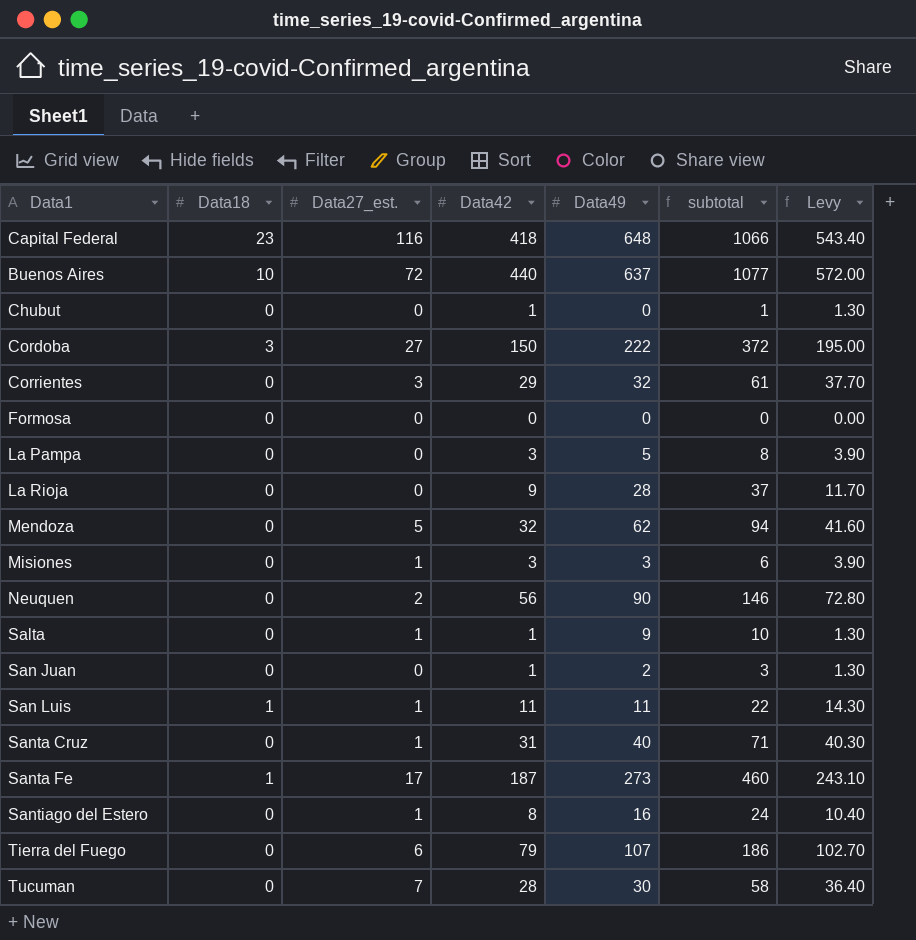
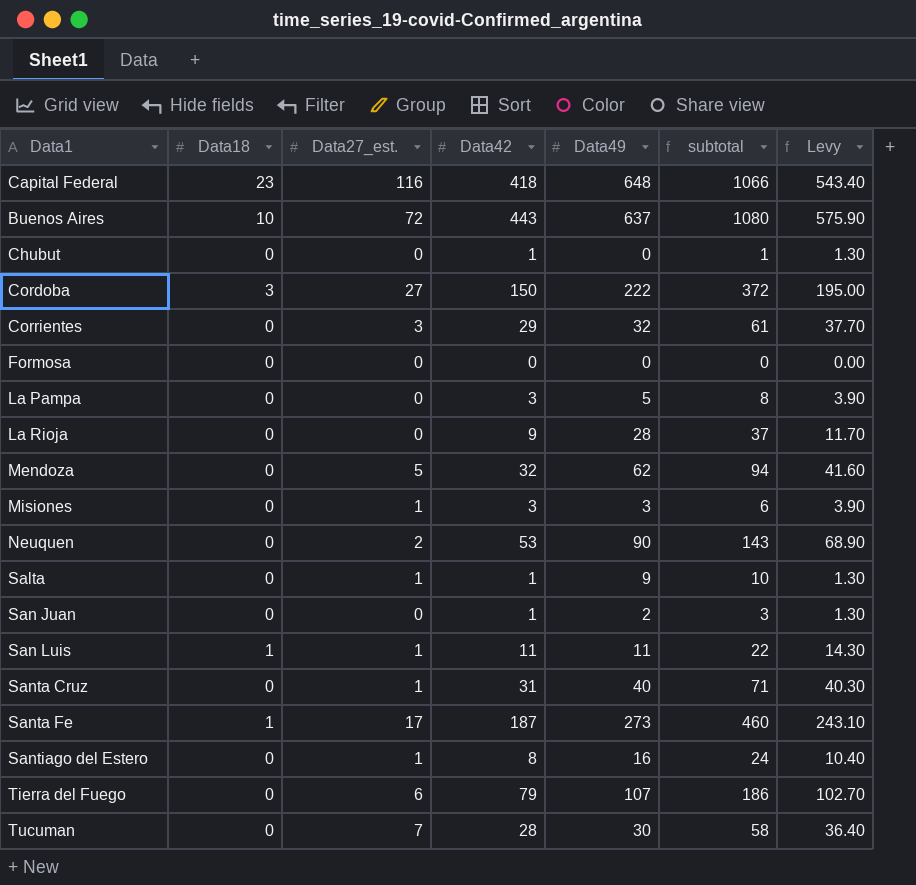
Buenos Aires | Data42: 440 -> 443
Buenos Aires | subtotal: 1077 -> 1080
Buenos Aires | Levy: 572.00 -> 575.90
Neuquen | Data42: 56 -> 53
Neuquen | subtotal: 146 -> 143
Neuquen | Levy: 72.80 -> 68.90

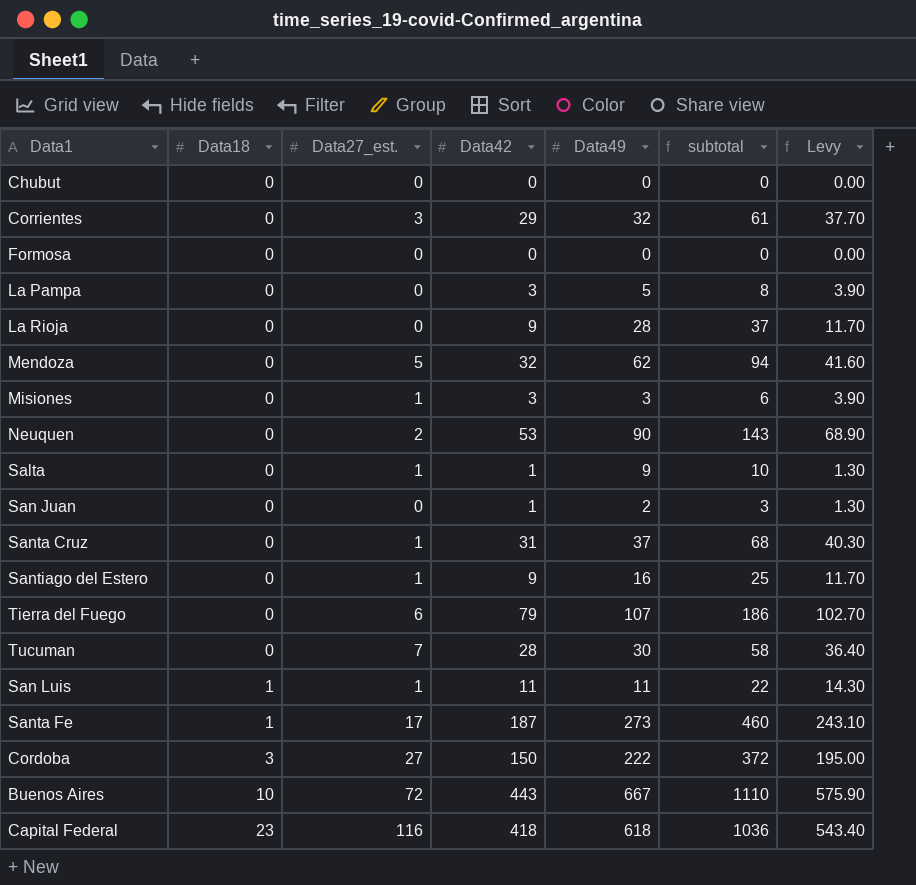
row order: none -> Data18 ascending
Chubut | Data42: 1 -> 0
Chubut | subtotal: 1 -> 0
Chubut | Levy: 1.30 -> 0.00
Santa Cruz | Data49: 40 -> 37
Santa Cruz | subtotal: 71 -> 68
Santiago del Estero | Data42: 8 -> 9
Santiago del Estero | subtotal: 24 -> 25
Santiago del Estero | Levy: 10.40 -> 11.70
Buenos Aires | Data49: 637 -> 667
Buenos Aires | subtotal: 1080 -> 1110
Capital Federal | Data49: 648 -> 618
Capital Federal | subtotal: 1066 -> 1036

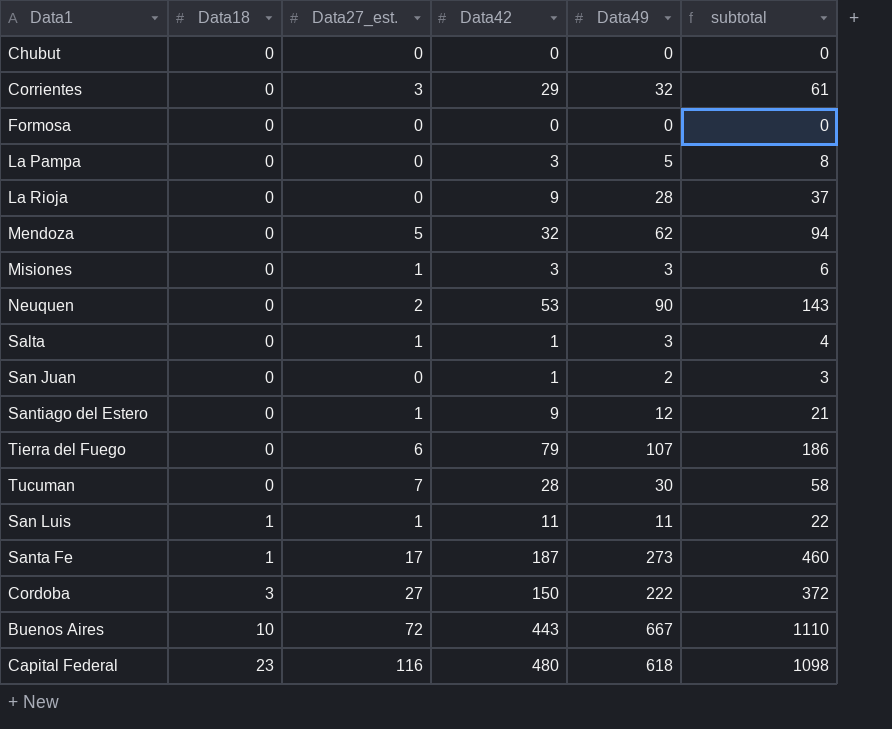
column Levy | formula: [Data42] * 1.3 -> none
row Santa Cruz: 0 | 1 | 31 | 37 | 68 | 40.30 -> none
Salta | Data49: 9 -> 3
Salta | subtotal: 10 -> 4
Santiago del Estero | Data49: 16 -> 12
Santiago del Estero | subtotal: 25 -> 21
Capital Federal | Data42: 418 -> 480
Capital Federal | subtotal: 1036 -> 1098

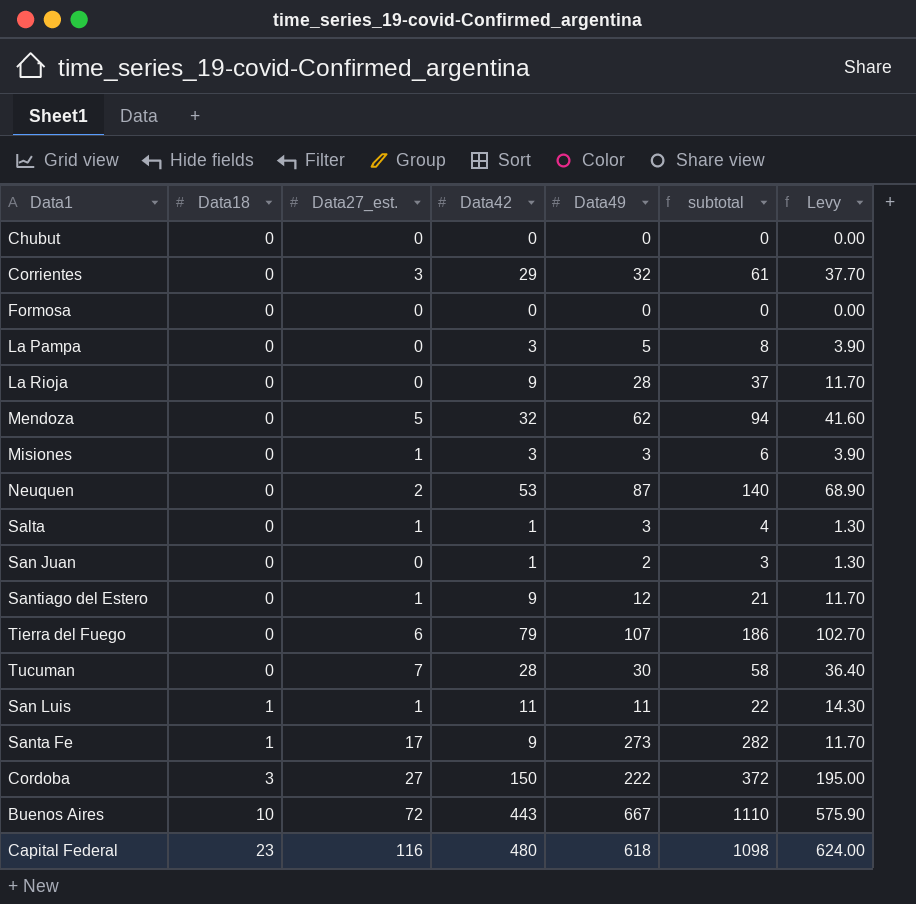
column Levy | formula: none -> [Data42] * 1.3
Neuquen | Data49: 90 -> 87
Neuquen | subtotal: 143 -> 140
Santa Fe | Data42: 187 -> 9
Santa Fe | subtotal: 460 -> 282

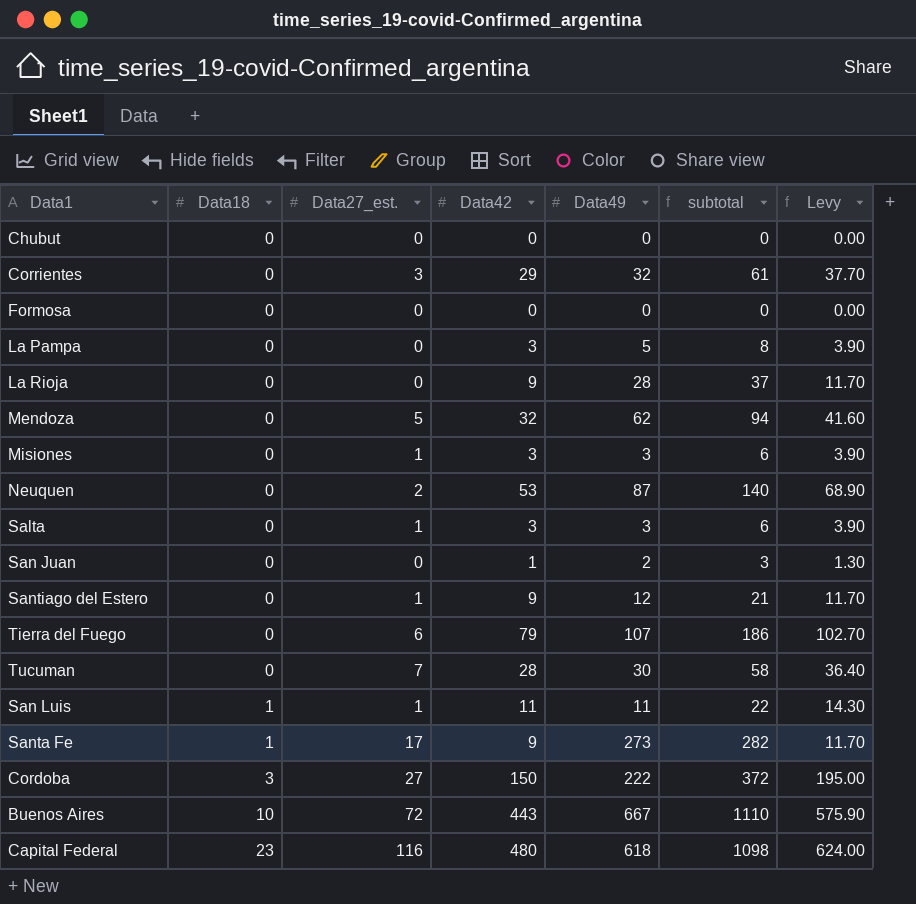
Salta | Data42: 1 -> 3
Salta | subtotal: 4 -> 6
Salta | Levy: 1.30 -> 3.90

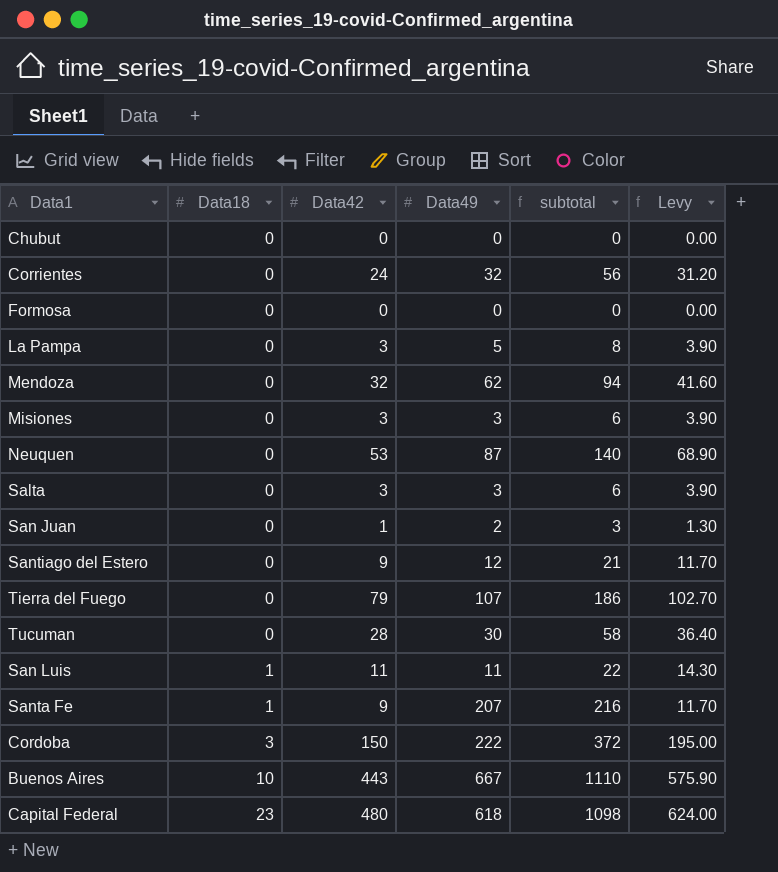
column Data27_est. | position: 3 -> none
row La Rioja: 0 | 0 | 9 | 28 | 37 | 11.70 -> none
Corrientes | Data42: 29 -> 24
Corrientes | subtotal: 61 -> 56
Corrientes | Levy: 37.70 -> 31.20
Santa Fe | Data49: 273 -> 207
Santa Fe | subtotal: 282 -> 216

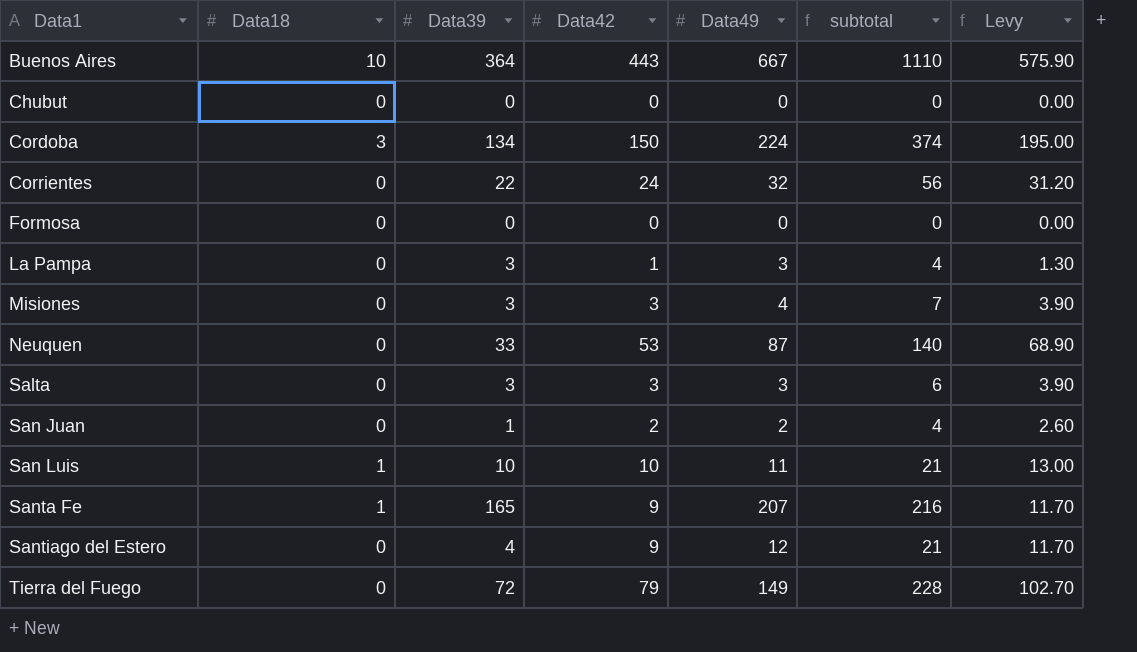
row order: Data18 ascending -> Data1 ascending
column Data39 | position: none -> 3
row Mendoza: 0 | 32 | 62 | 94 | 41.60 -> none
row Tucuman: 0 | 28 | 30 | 58 | 36.40 -> none
row Capital Federal: 23 | 480 | 618 | 1098 | 624.00 -> none
Cordoba | Data49: 222 -> 224
Cordoba | subtotal: 372 -> 374
La Pampa | Data42: 3 -> 1
La Pampa | Data49: 5 -> 3
La Pampa | subtotal: 8 -> 4
La Pampa | Levy: 3.90 -> 1.30
Misiones | Data49: 3 -> 4
Misiones | subtotal: 6 -> 7
San Juan | Data42: 1 -> 2
San Juan | subtotal: 3 -> 4
San Juan | Levy: 1.30 -> 2.60
San Luis | Data42: 11 -> 10
San Luis | subtotal: 22 -> 21
San Luis | Levy: 14.30 -> 13.00
Tierra del Fuego | Data49: 107 -> 149
Tierra del Fuego | subtotal: 186 -> 228

